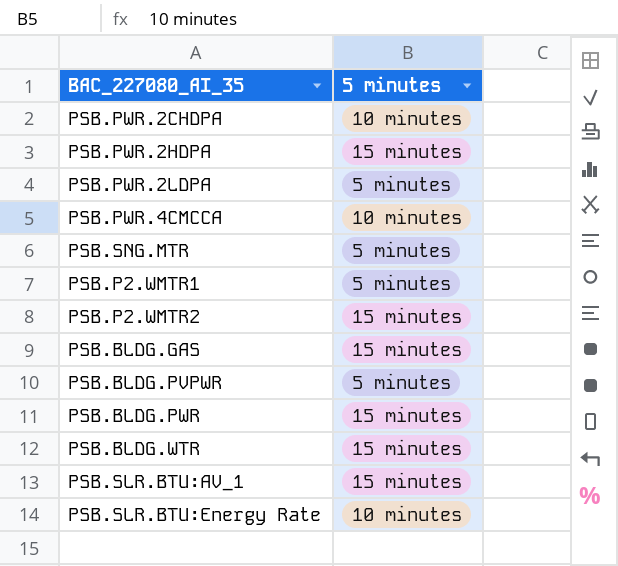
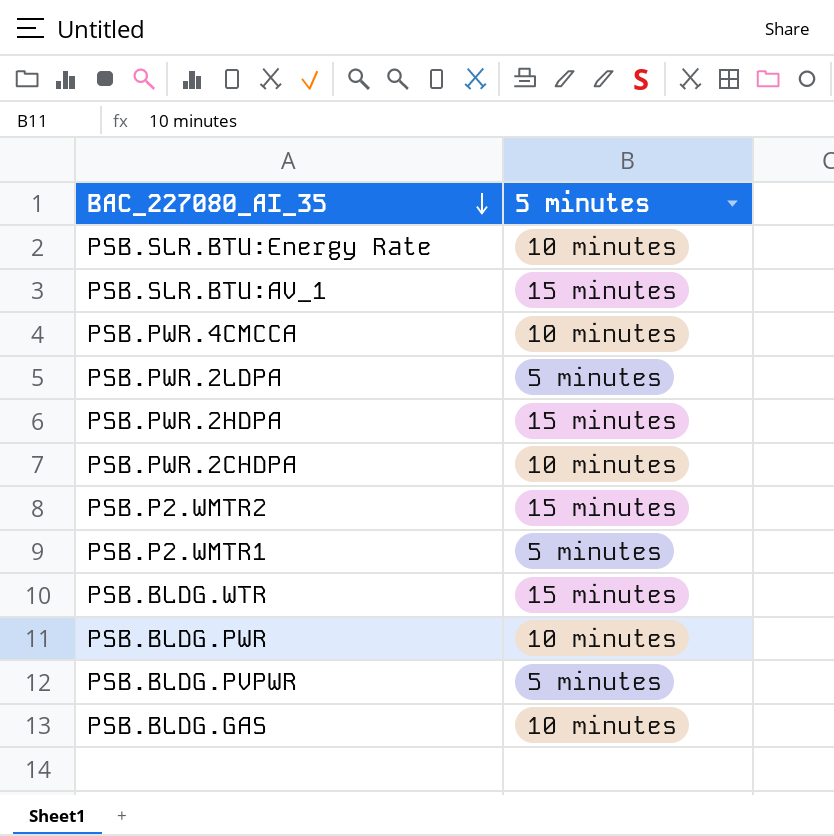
row order: none -> BAC_227080_AI_35 descending
row PSB.SNG.MTR: 5 minutes -> none
PSB.BLDG.PWR | 5 minutes: 15 minutes -> 10 minutes
PSB.BLDG.GAS | 5 minutes: 15 minutes -> 10 minutes

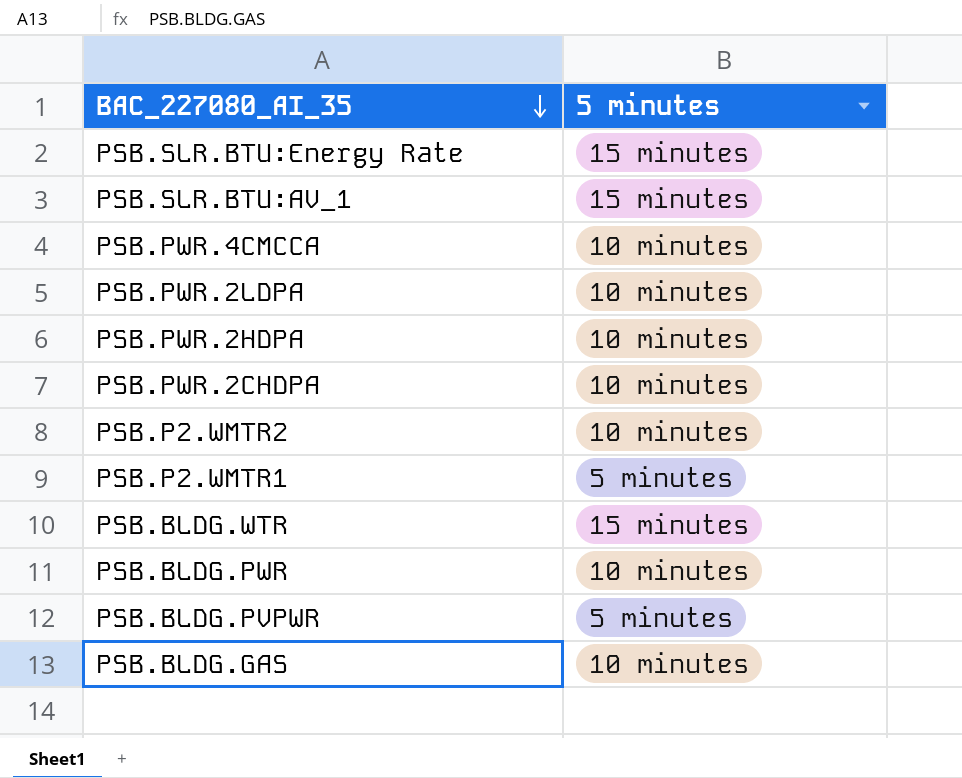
PSB.SLR.BTU:Energy Rate | 5 minutes: 10 minutes -> 15 minutes
PSB.PWR.2LDPA | 5 minutes: 5 minutes -> 10 minutes
PSB.PWR.2HDPA | 5 minutes: 15 minutes -> 10 minutes
PSB.P2.WMTR2 | 5 minutes: 15 minutes -> 10 minutes

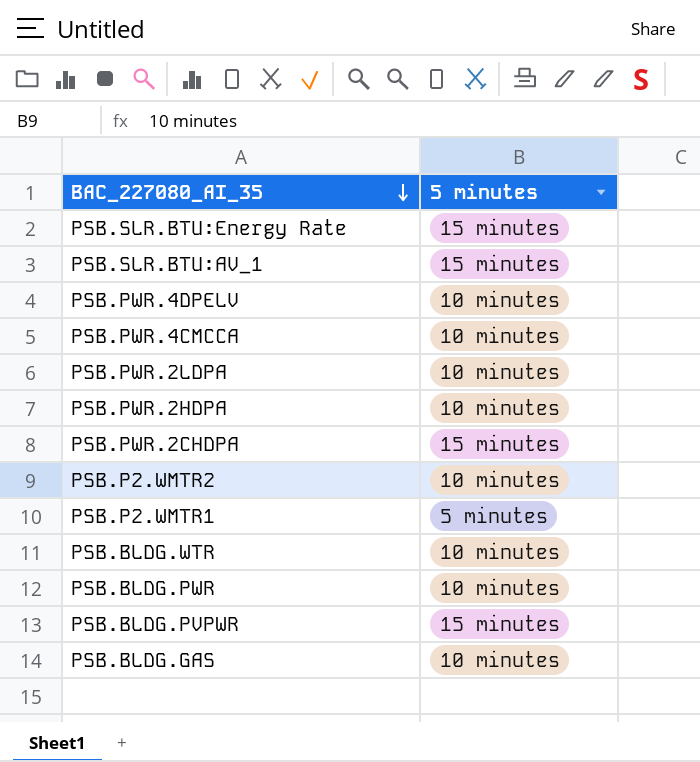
row PSB.PWR.4DPELV: none -> 10 minutes
PSB.PWR.2CHDPA | 5 minutes: 10 minutes -> 15 minutes
PSB.BLDG.WTR | 5 minutes: 15 minutes -> 10 minutes
PSB.BLDG.PVPWR | 5 minutes: 5 minutes -> 15 minutes

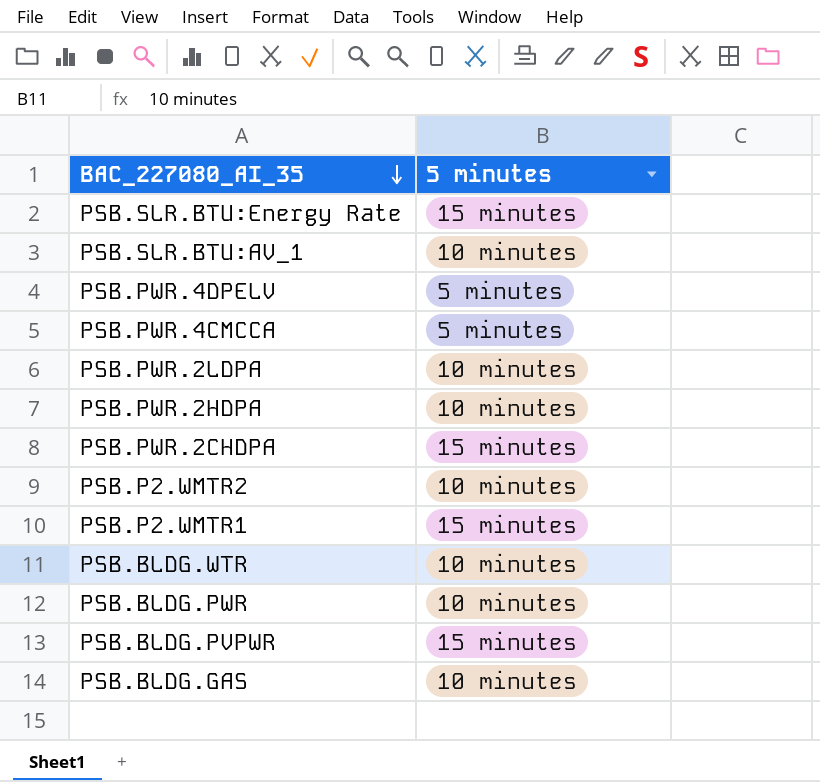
PSB.SLR.BTU:AV_1 | 5 minutes: 15 minutes -> 10 minutes
PSB.PWR.4DPELV | 5 minutes: 10 minutes -> 5 minutes
PSB.PWR.4CMCCA | 5 minutes: 10 minutes -> 5 minutes
PSB.P2.WMTR1 | 5 minutes: 5 minutes -> 15 minutes

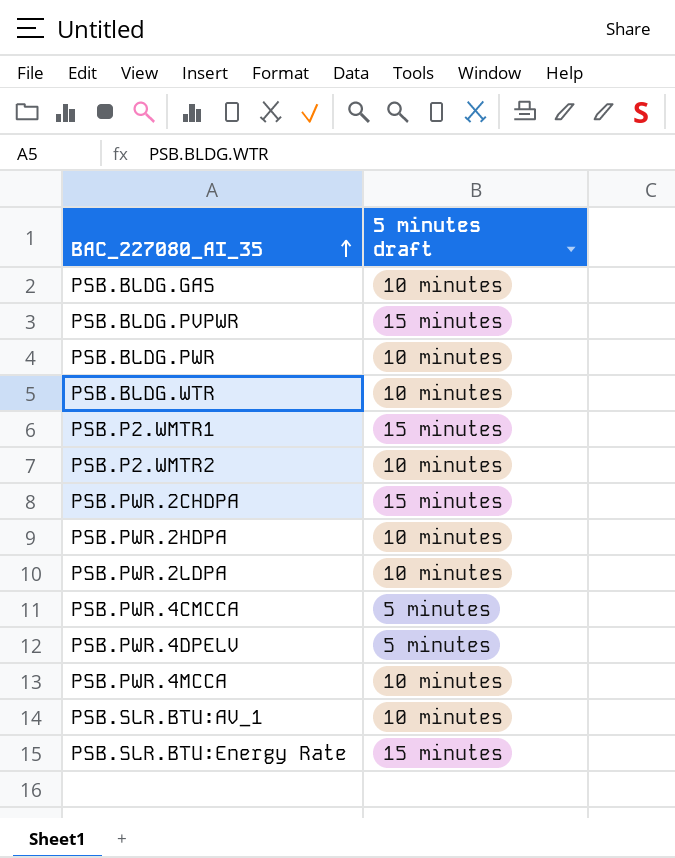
row order: BAC_227080_AI_35 descending -> BAC_227080_AI_35 ascending
column name: 5 minutes -> 5 minutes draft
row PSB.PWR.4MCCA: none -> 10 minutes

